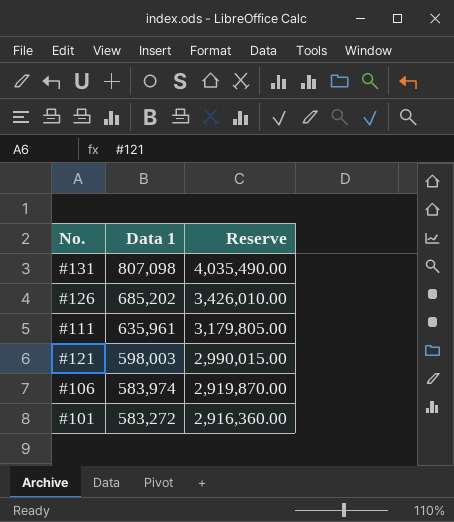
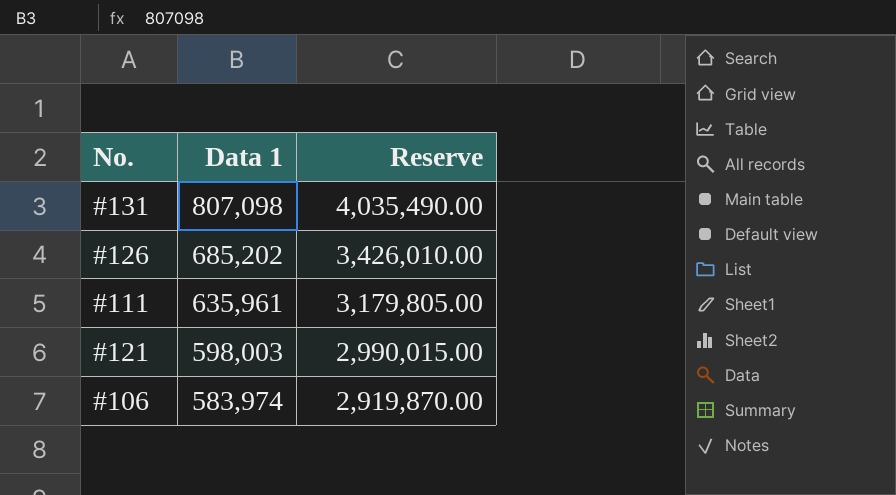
row #101: 583,272 | 2,916,360.00 -> none

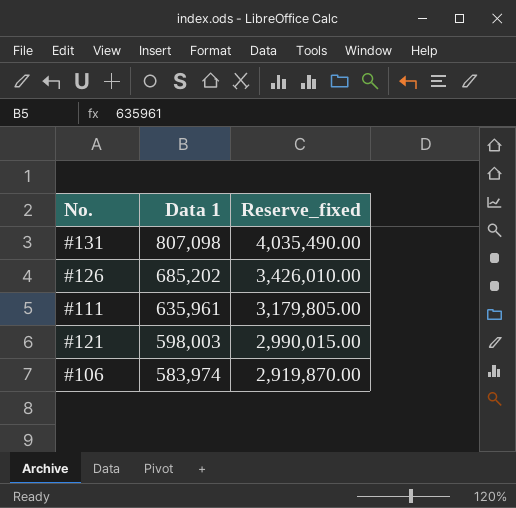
column name: Reserve -> Reserve_fixed

